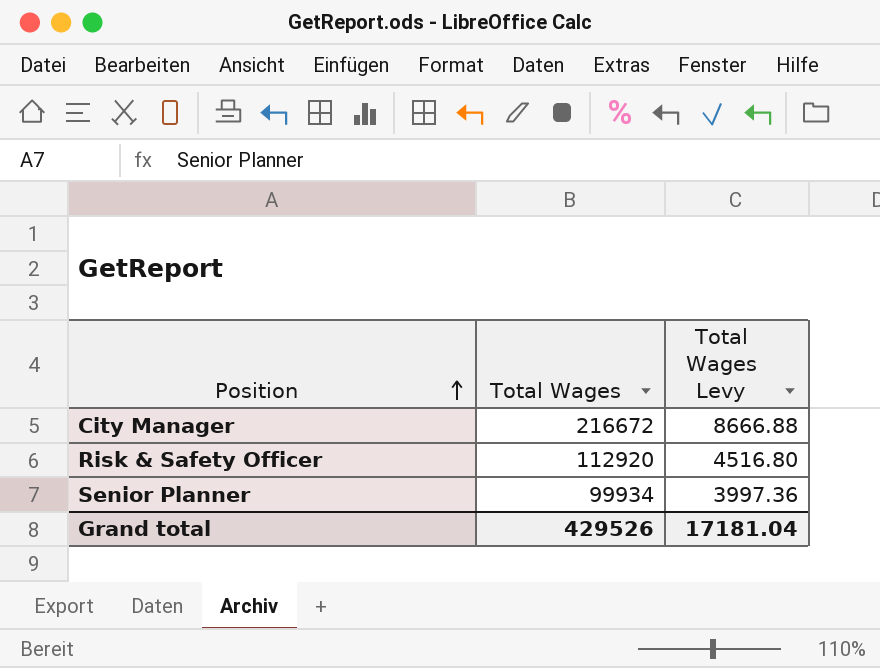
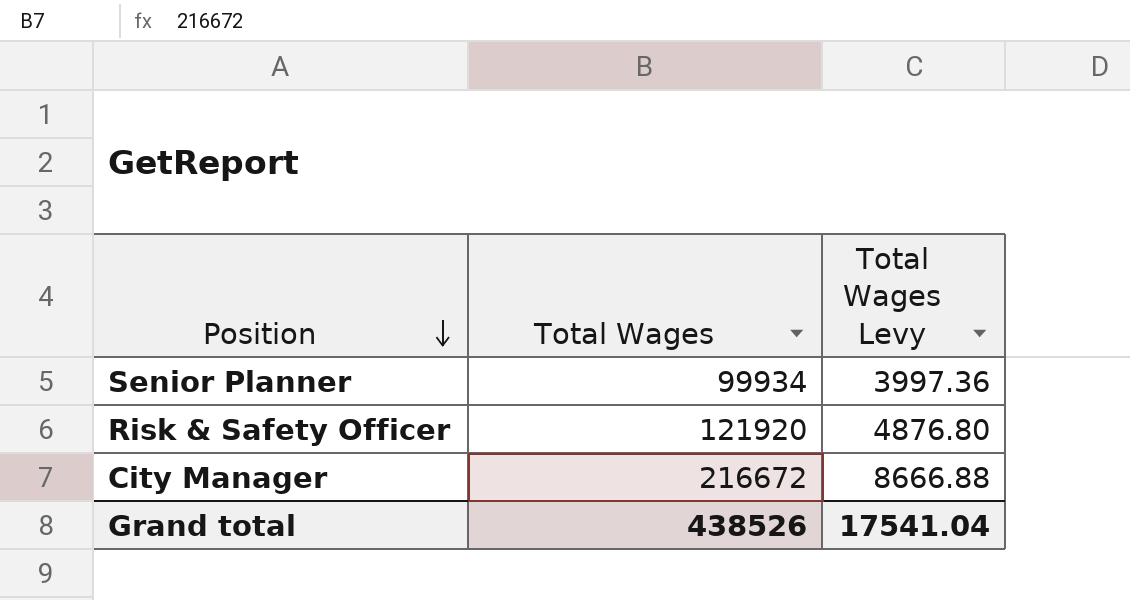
row order: Position ascending -> Position descending
Risk & Safety Officer | Total Wages: 112920 -> 121920
Risk & Safety Officer | Total Wages Levy: 4516.80 -> 4876.80
Grand total | Total Wages: 429526 -> 438526
Grand total | Total Wages Levy: 17181.04 -> 17541.04

